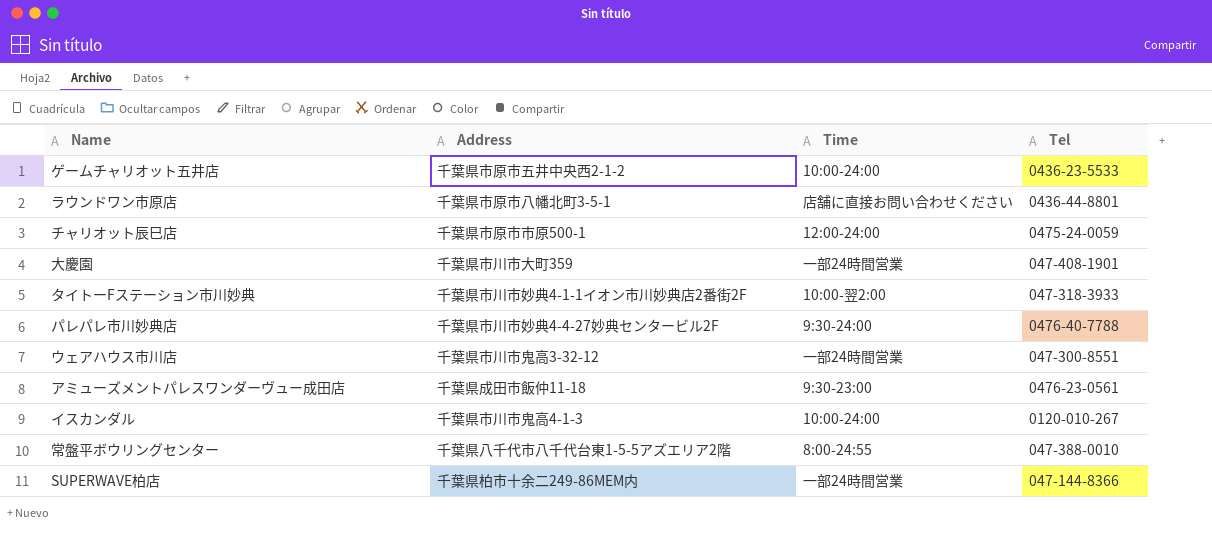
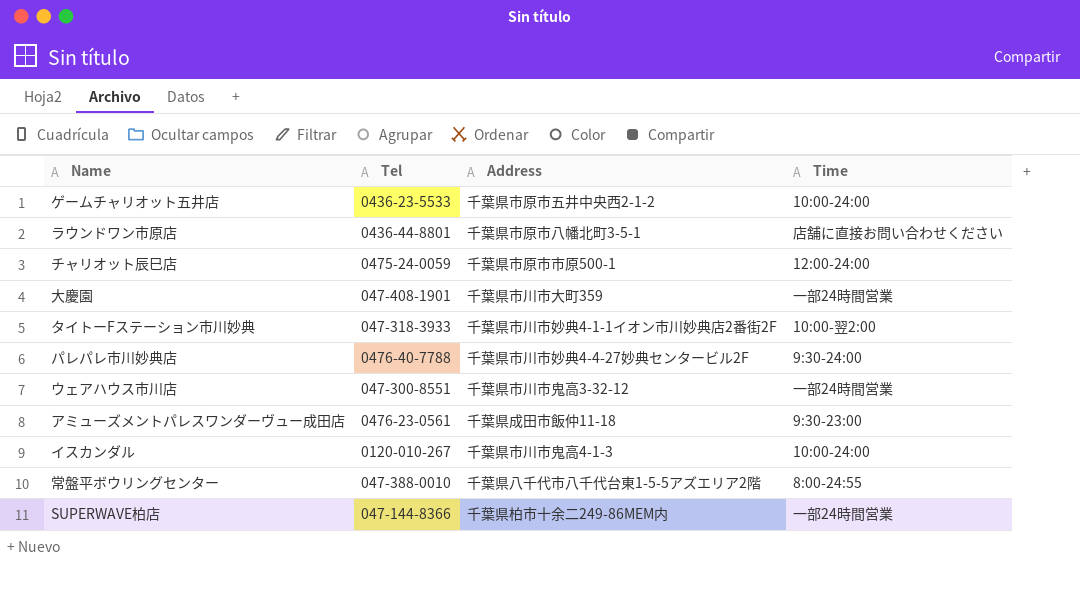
column Tel | position: 4 -> 2

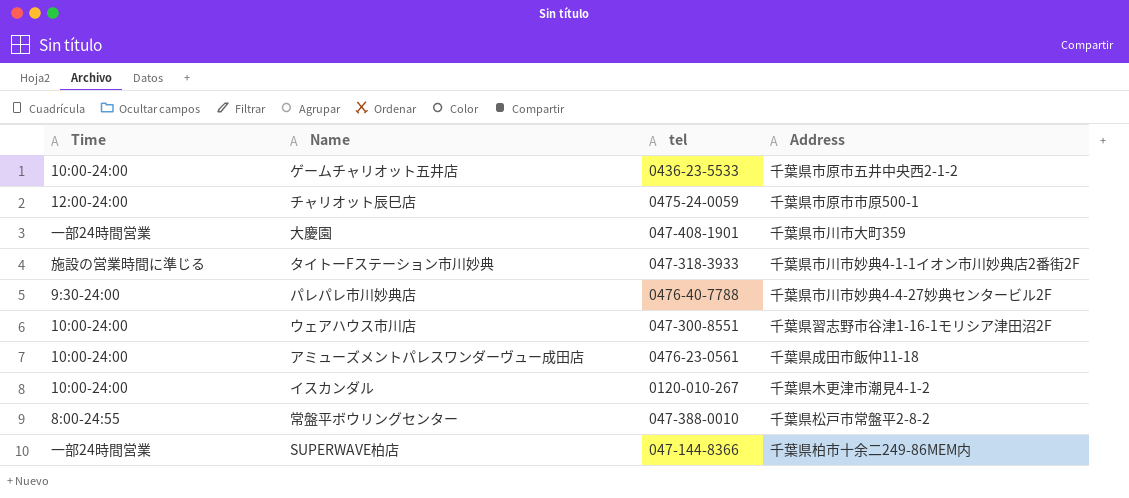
column Time | position: 4 -> 1
column name: Tel -> tel
row ラウンドワン市原店: 0436-44-8801 | 千葉県市原市八幡北町3-5-1 | 店舗に直接お問い合わせください -> none
タイトーFステーション市川妙典 | Time: 10:00-翌2:00 -> 施設の営業時間に準じる
ウェアハウス市川店 | Time: 一部24時間営業 -> 10:00-24:00
ウェアハウス市川店 | Address: 千葉県市川市鬼高3-32-12 -> 千葉県習志野市谷津1-16-1モリシア津田沼2F
アミューズメントパレスワンダーヴュー成田店 | Time: 9:30-23:00 -> 10:00-24:00
イスカンダル | Address: 千葉県市川市鬼高4-1-3 -> 千葉県木更津市潮見4-1-2
常盤平ボウリングセンター | Address: 千葉県八千代市八千代台東1-5-5アズエリア2階 -> 千葉県松戸市常盤平2-8-2

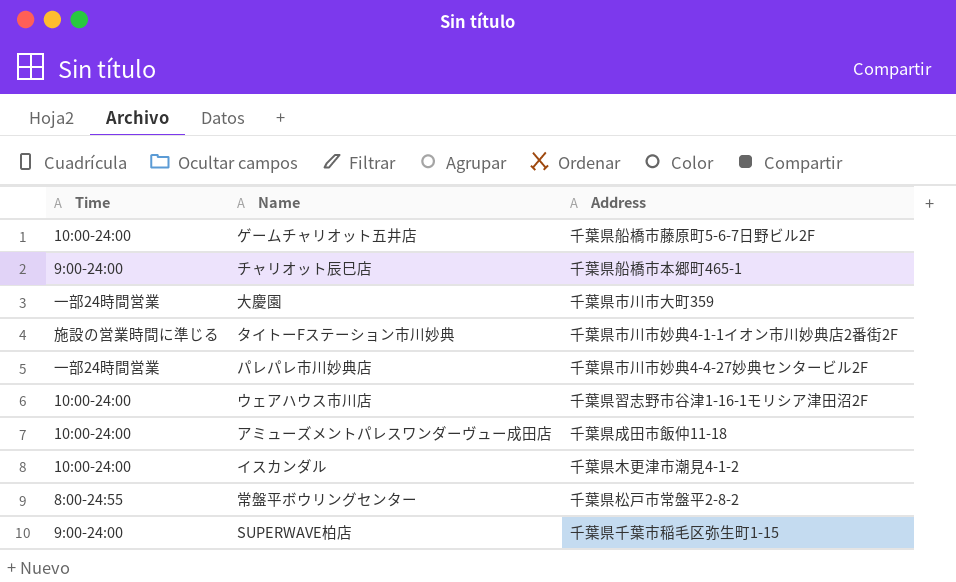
column tel | position: 3 -> none
ゲームチャリオット五井店 | Address: 千葉県市原市五井中央西2-1-2 -> 千葉県船橋市藤原町5-6-7日野ビル2F
チャリオット辰巳店 | Time: 12:00-24:00 -> 9:00-24:00
チャリオット辰巳店 | Address: 千葉県市原市市原500-1 -> 千葉県船橋市本郷町465-1
パレパレ市川妙典店 | Time: 9:30-24:00 -> 一部24時間営業
SUPERWAVE柏店 | Time: 一部24時間営業 -> 9:00-24:00
SUPERWAVE柏店 | Address: 千葉県柏市十余二249-86MEM内 -> 千葉県千葉市稲毛区弥生町1-15

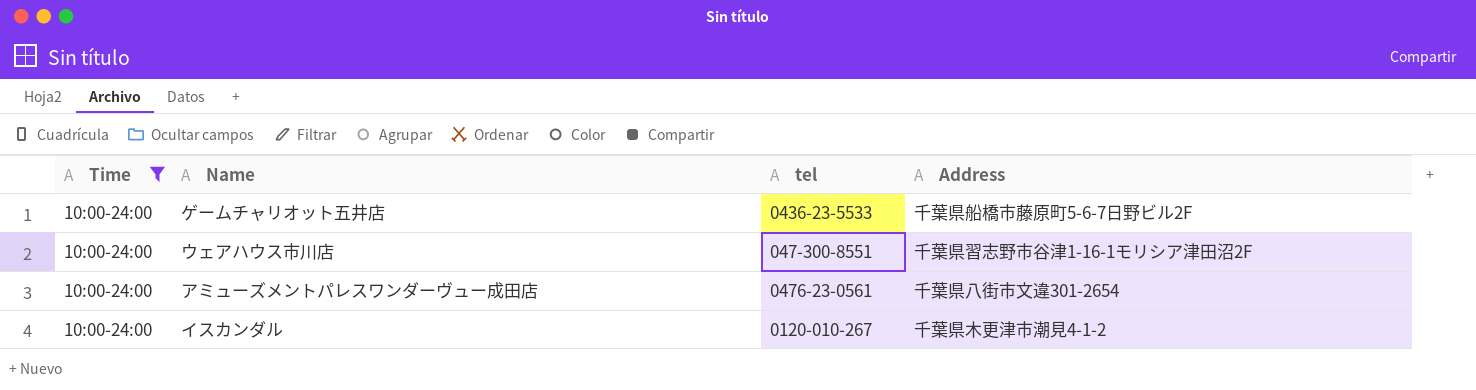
filter: none -> Time = 10:00-24:00
column tel | position: none -> 3
アミューズメントパレスワンダーヴュー成田店 | Address: 千葉県成田市飯仲11-18 -> 千葉県八街市文違301-2654

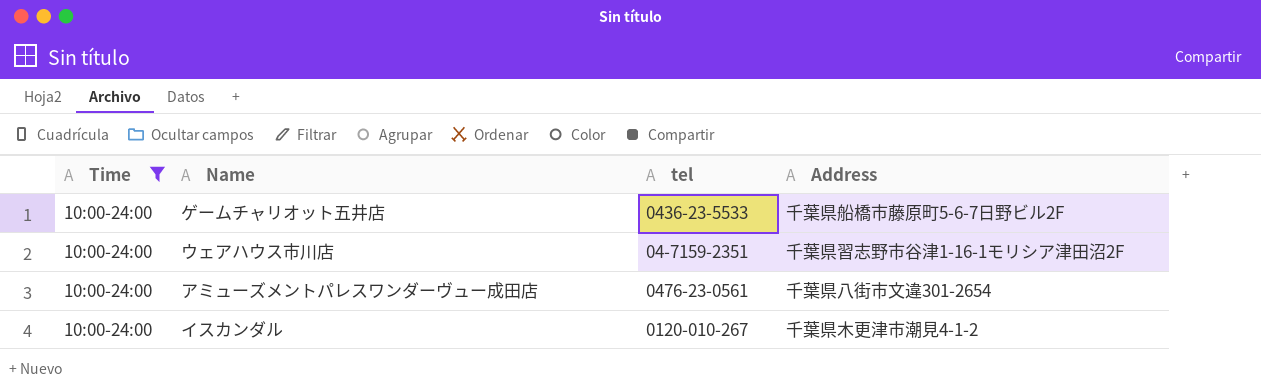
ウェアハウス市川店 | tel: 047-300-8551 -> 04-7159-2351

